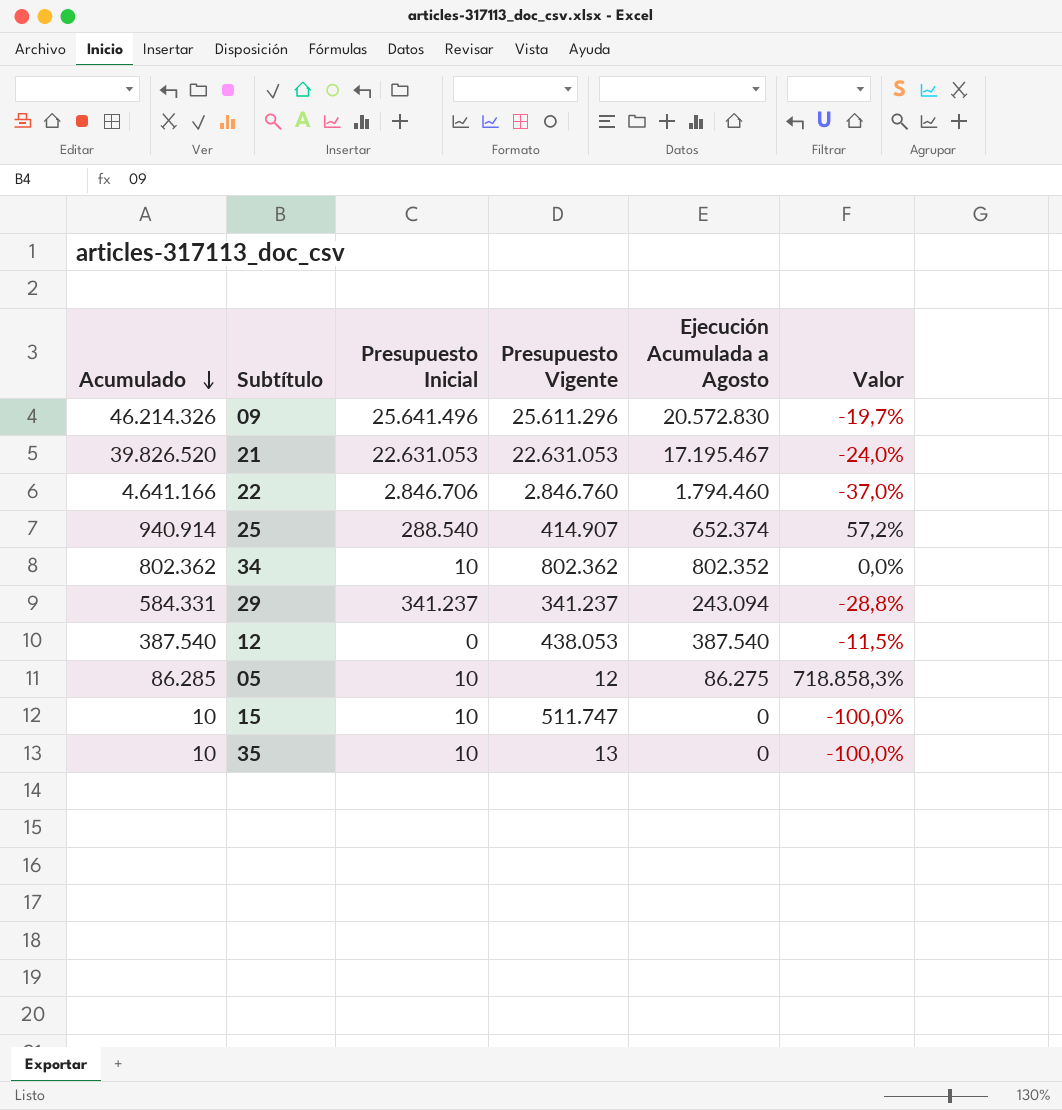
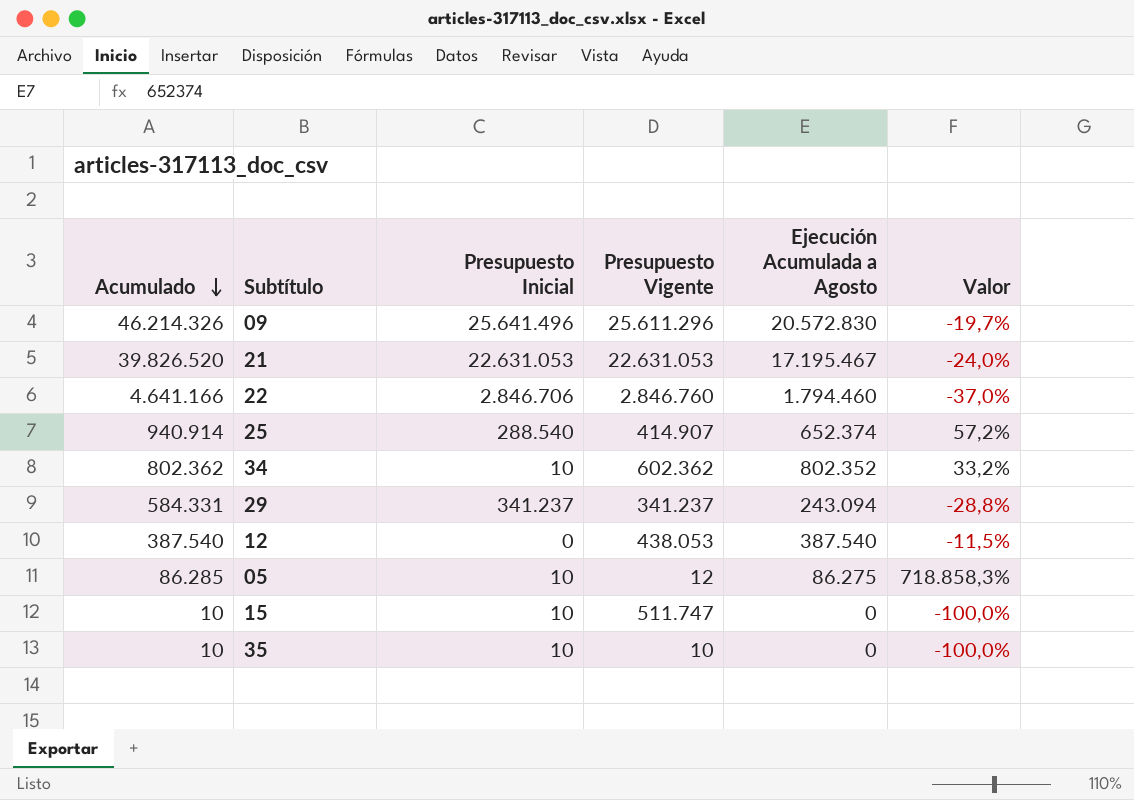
34 | Presupuesto Vigente: 802.362 -> 602.362
34 | Valor: 0,0% -> 33,2%
35 | Presupuesto Vigente: 13 -> 10

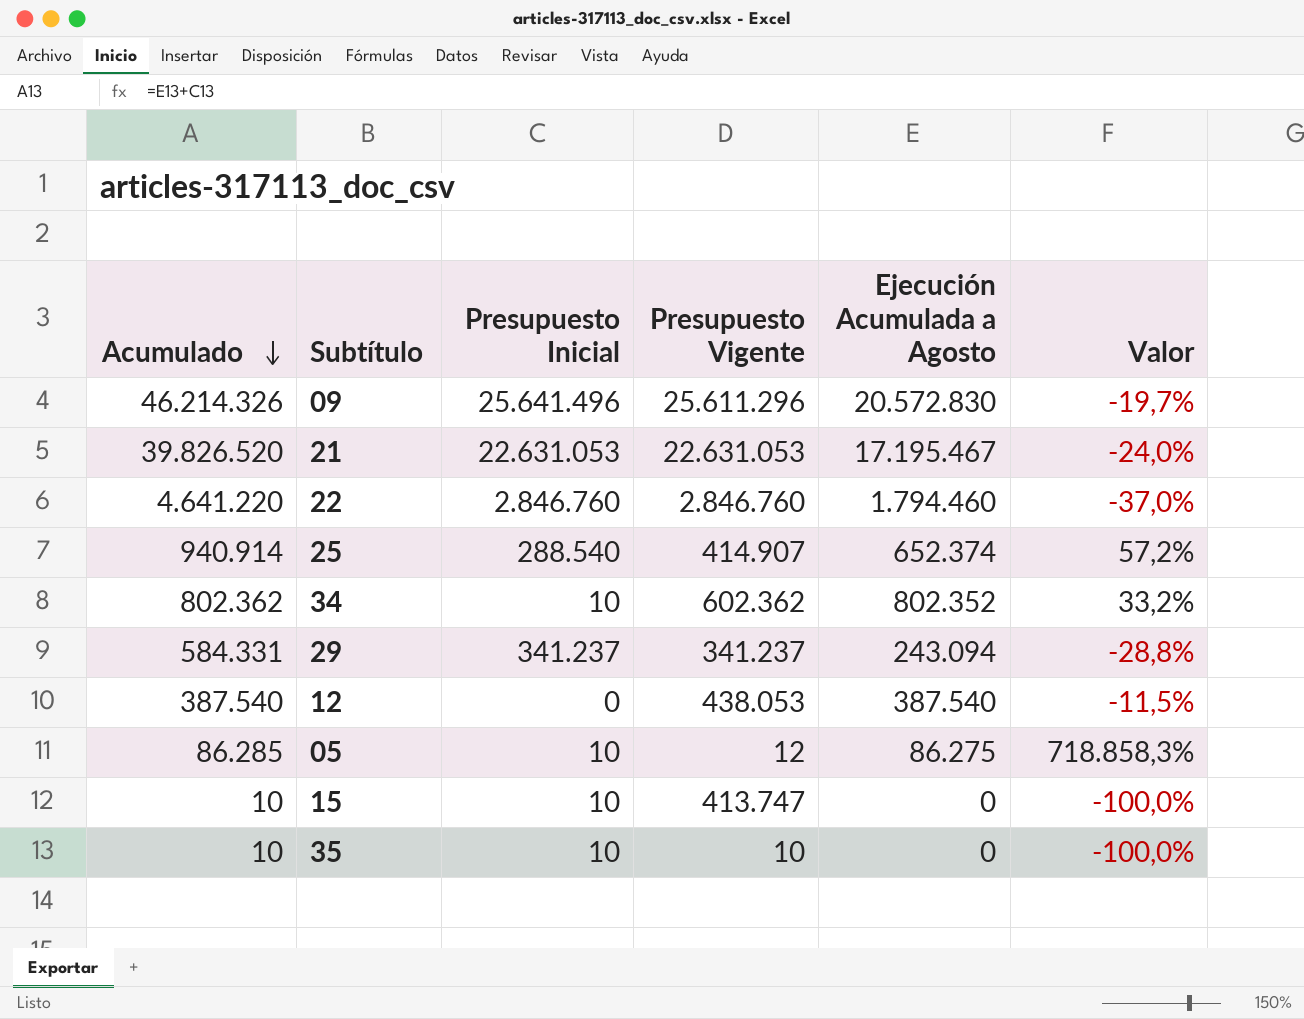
22 | Acumulado: 4.641.166 -> 4.641.220
22 | Presupuesto Inicial: 2.846.706 -> 2.846.760
15 | Presupuesto Vigente: 511.747 -> 413.747

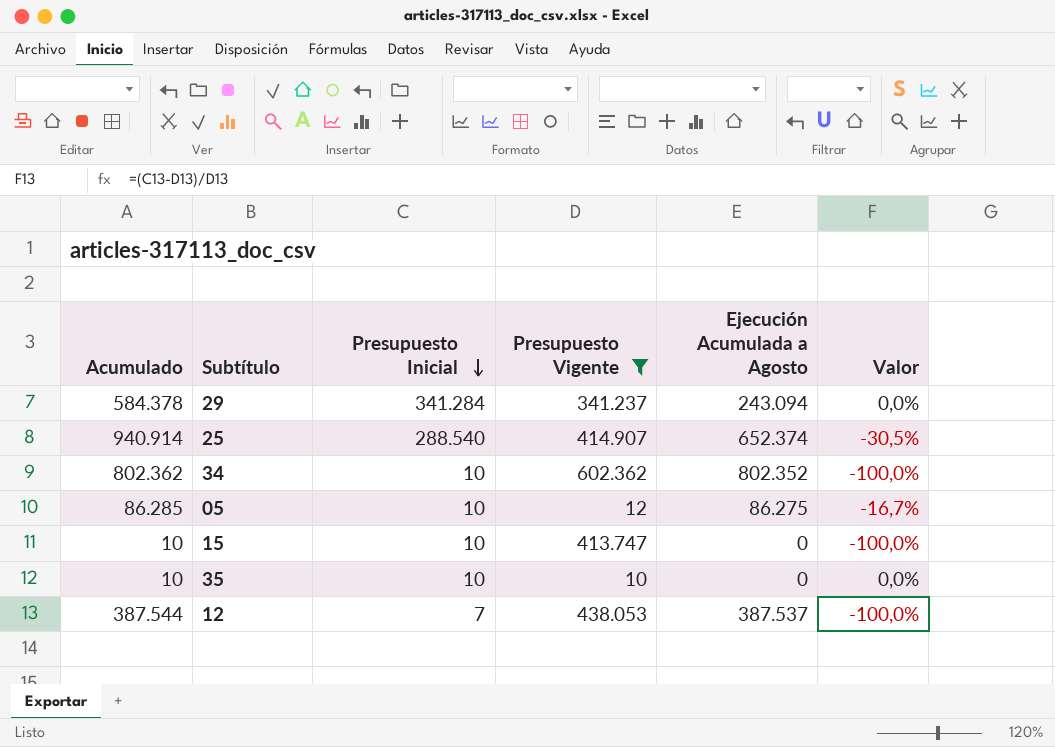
filter: none -> Presupuesto Vigente <= 602.362
row order: Acumulado descending -> Presupuesto Inicial descending
column Valor | formula: ([Ejecución Acumulada a Agosto] - [Presupuesto Vigente]) / [Presupuesto Vigente] -> ([Presupuesto Inicial] - [Presupuesto Vigente]) / [Presupuesto Vigente]
29 | Acumulado: 584.331 -> 584.378
29 | Presupuesto Inicial: 341.237 -> 341.284
12 | Acumulado: 387.540 -> 387.544
12 | Presupuesto Inicial: 0 -> 7
12 | Ejecución Acumulada a Agosto: 387.540 -> 387.537

